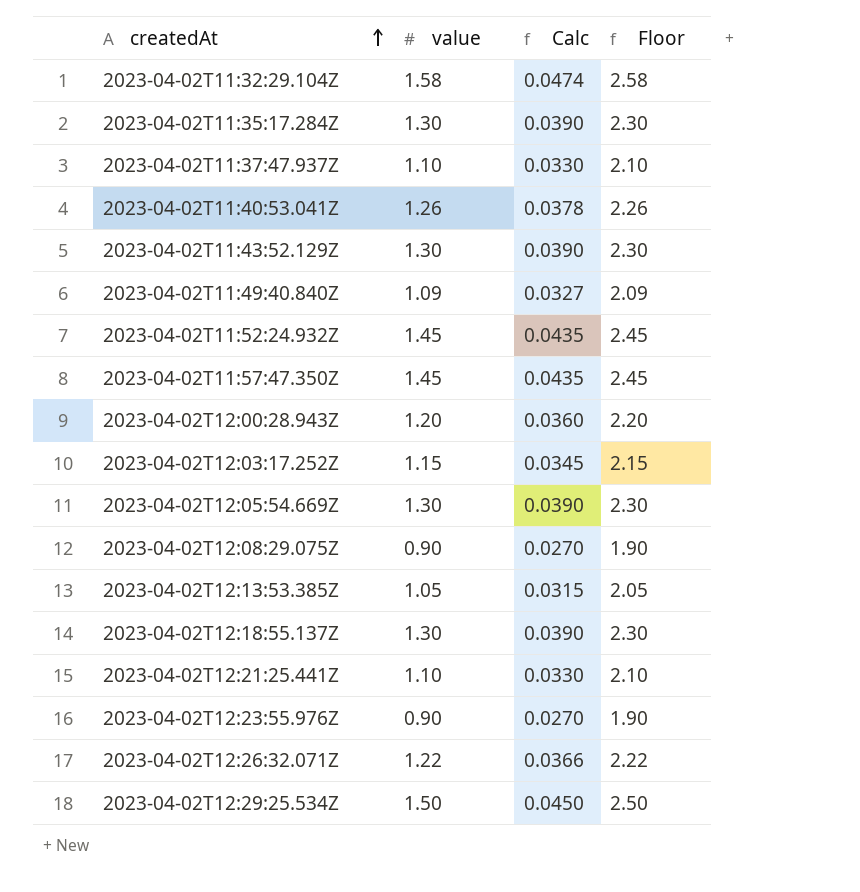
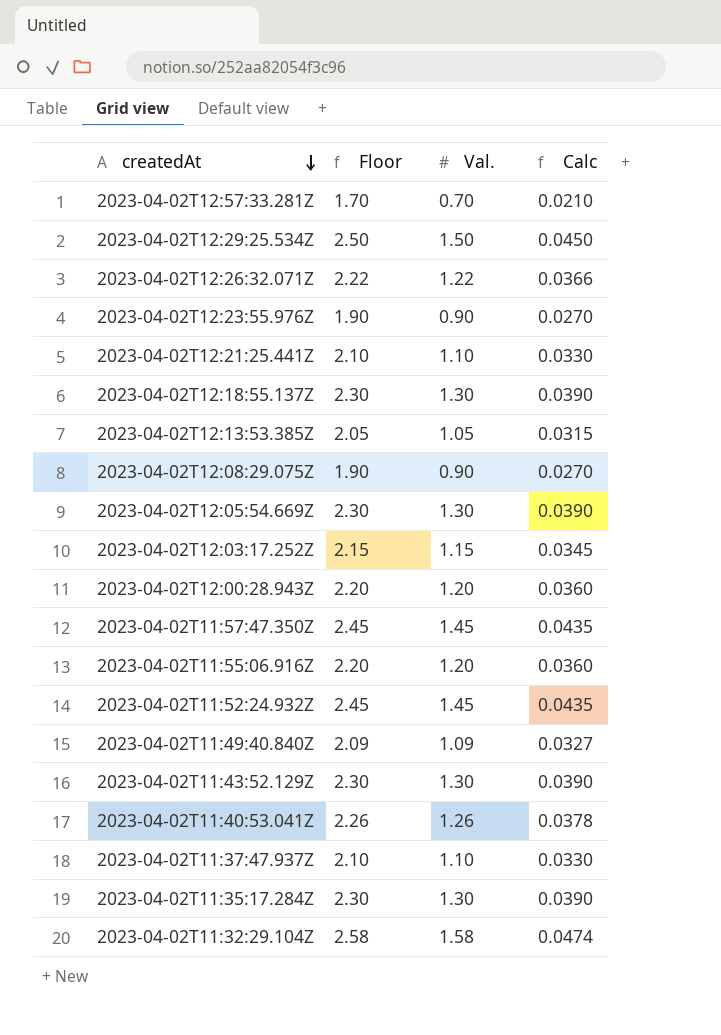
row order: createdAt ascending -> createdAt descending
column Floor | position: 4 -> 2
column name: value -> Val.
row 2023-04-02T12:57:33.281Z: none -> 1.70 | 0.70 | 0.0210
row 2023-04-02T11:55:06.916Z: none -> 2.20 | 1.20 | 0.0360

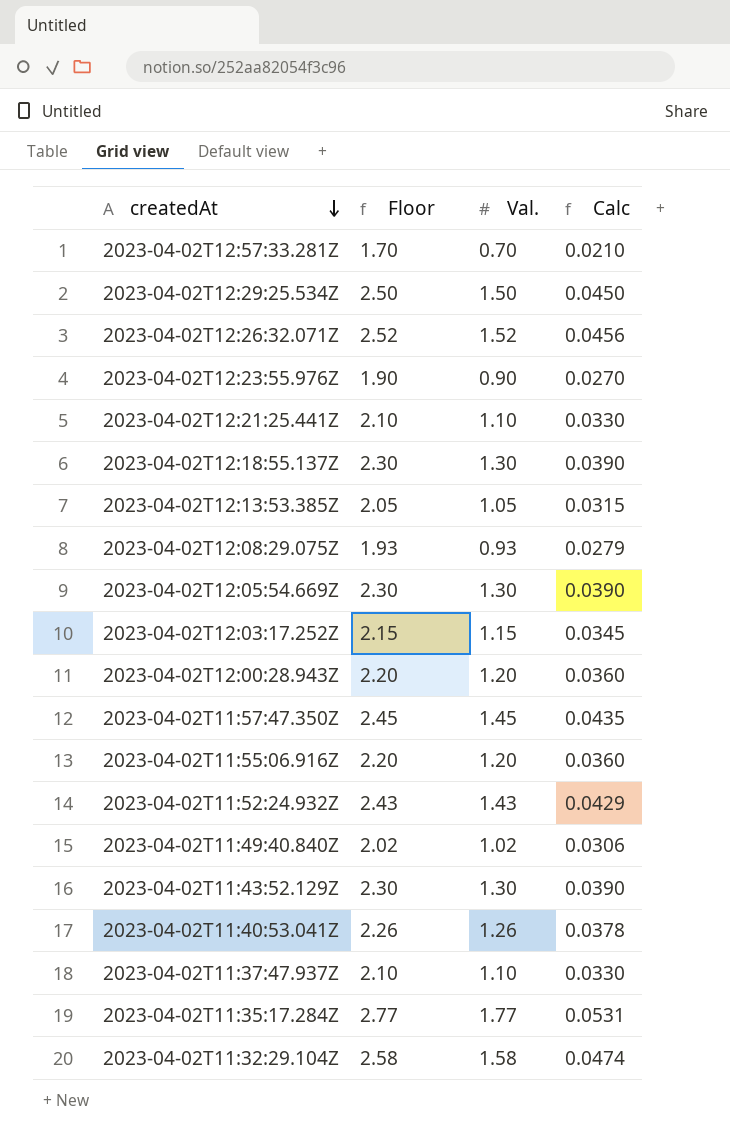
2023-04-02T12:26:32.071Z | Floor: 2.22 -> 2.52
2023-04-02T12:26:32.071Z | Val.: 1.22 -> 1.52
2023-04-02T12:26:32.071Z | Calc: 0.0366 -> 0.0456
2023-04-02T12:08:29.075Z | Floor: 1.90 -> 1.93
2023-04-02T12:08:29.075Z | Val.: 0.90 -> 0.93
2023-04-02T12:08:29.075Z | Calc: 0.0270 -> 0.0279
2023-04-02T11:52:24.932Z | Floor: 2.45 -> 2.43
2023-04-02T11:52:24.932Z | Val.: 1.45 -> 1.43
2023-04-02T11:52:24.932Z | Calc: 0.0435 -> 0.0429
2023-04-02T11:49:40.840Z | Floor: 2.09 -> 2.02
2023-04-02T11:49:40.840Z | Val.: 1.09 -> 1.02
2023-04-02T11:49:40.840Z | Calc: 0.0327 -> 0.0306
2023-04-02T11:35:17.284Z | Floor: 2.30 -> 2.77
2023-04-02T11:35:17.284Z | Val.: 1.30 -> 1.77
2023-04-02T11:35:17.284Z | Calc: 0.0390 -> 0.0531

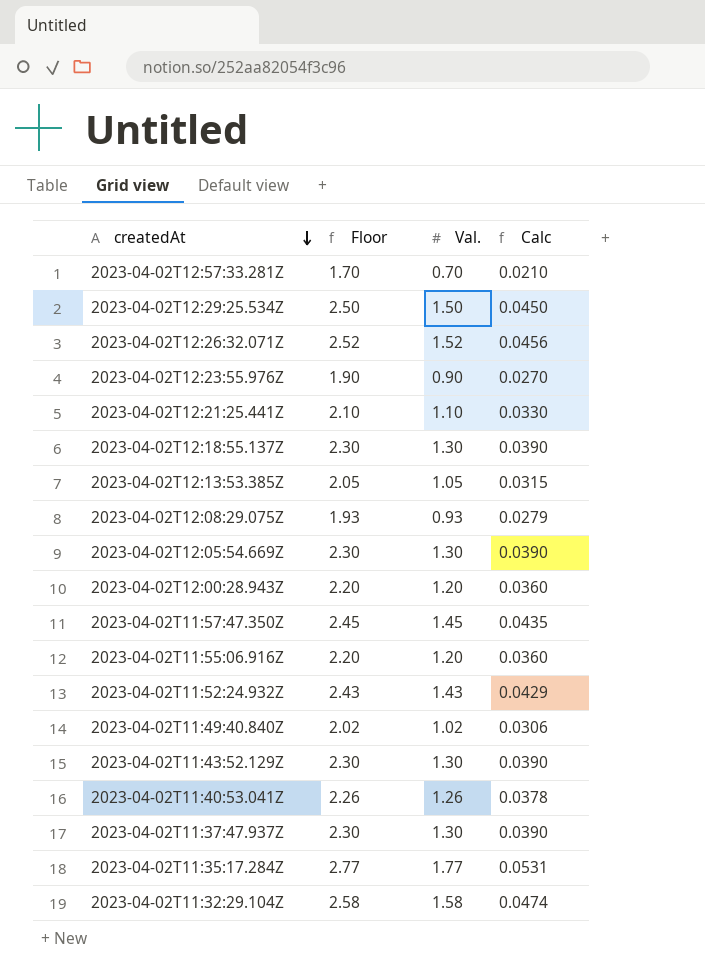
row 2023-04-02T12:03:17.252Z: 2.15 | 1.15 | 0.0345 -> none
2023-04-02T11:37:47.937Z | Floor: 2.10 -> 2.30
2023-04-02T11:37:47.937Z | Val.: 1.10 -> 1.30
2023-04-02T11:37:47.937Z | Calc: 0.0330 -> 0.0390

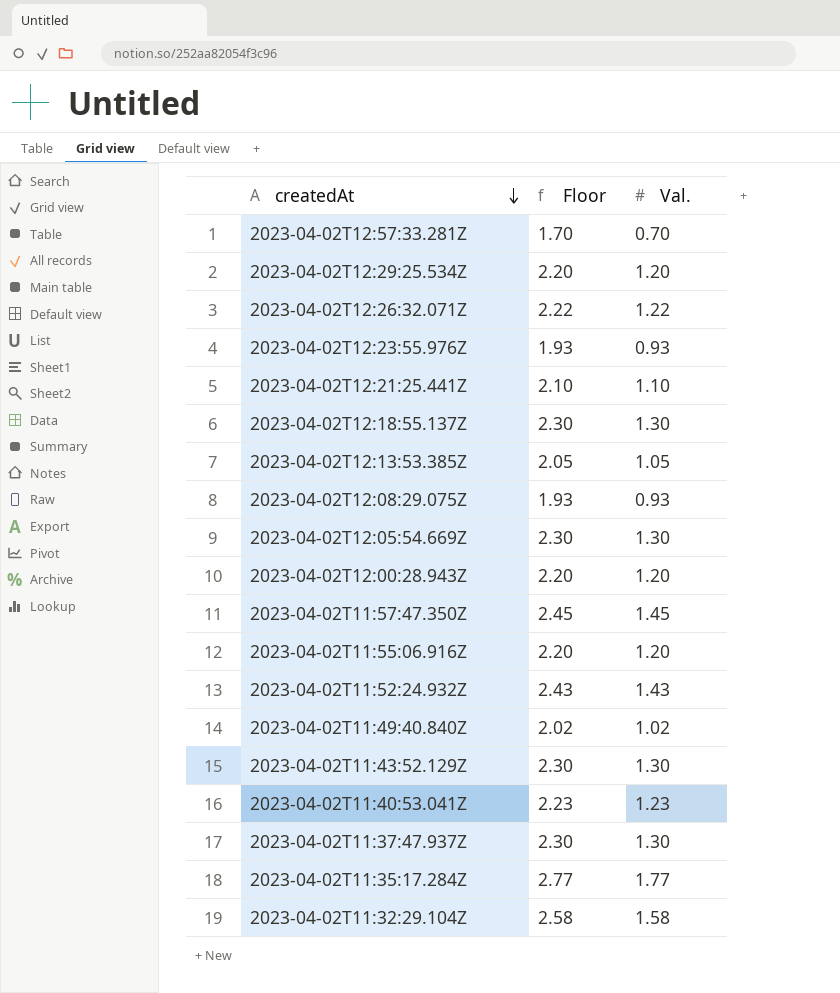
column Calc | formula: [Val.] * 0.03 -> none
2023-04-02T12:29:25.534Z | Floor: 2.50 -> 2.20
2023-04-02T12:29:25.534Z | Val.: 1.50 -> 1.20
2023-04-02T12:26:32.071Z | Floor: 2.52 -> 2.22
2023-04-02T12:26:32.071Z | Val.: 1.52 -> 1.22
2023-04-02T12:23:55.976Z | Floor: 1.90 -> 1.93
2023-04-02T12:23:55.976Z | Val.: 0.90 -> 0.93
2023-04-02T11:40:53.041Z | Floor: 2.26 -> 2.23
2023-04-02T11:40:53.041Z | Val.: 1.26 -> 1.23

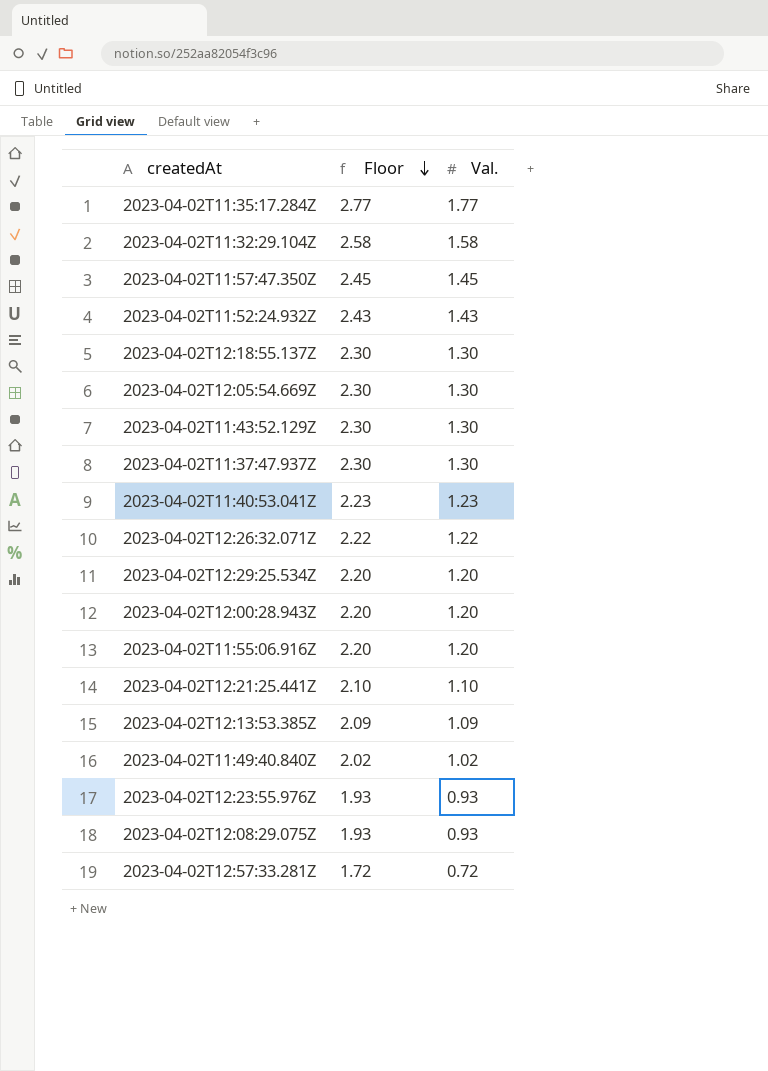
row order: createdAt descending -> Floor descending
2023-04-02T12:13:53.385Z | Floor: 2.05 -> 2.09
2023-04-02T12:13:53.385Z | Val.: 1.05 -> 1.09
2023-04-02T12:57:33.281Z | Floor: 1.70 -> 1.72
2023-04-02T12:57:33.281Z | Val.: 0.70 -> 0.72

